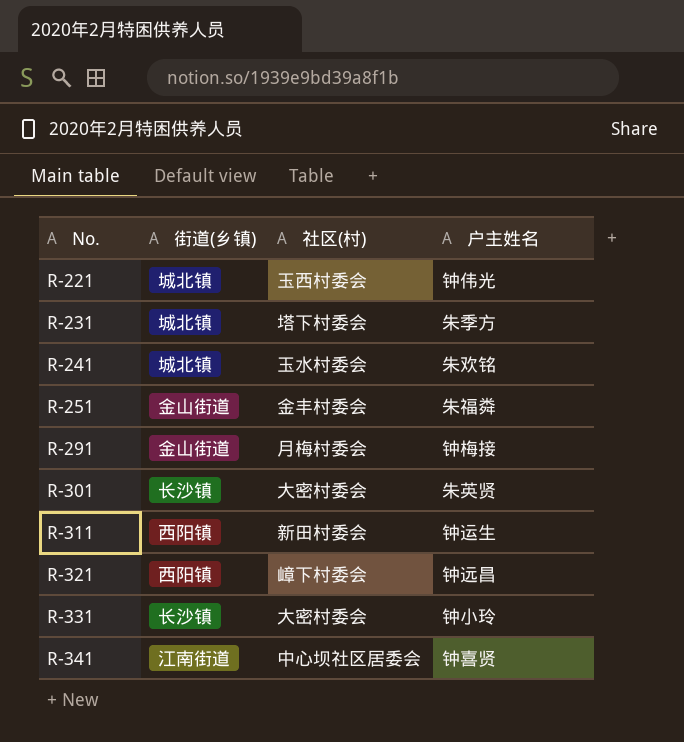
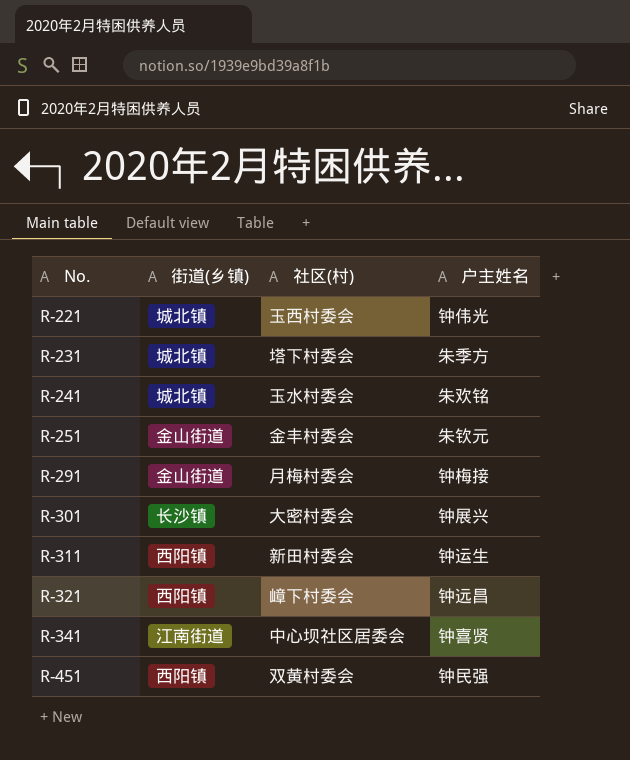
row R-331: 长沙镇 | 大密村委会 | 钟小玲 -> none
R-251 | 户主姓名: 朱福粦 -> 朱钦元
R-301 | 户主姓名: 朱英贤 -> 钟展兴
row R-451: none -> 西阳镇 | 双黄村委会 | 钟民强

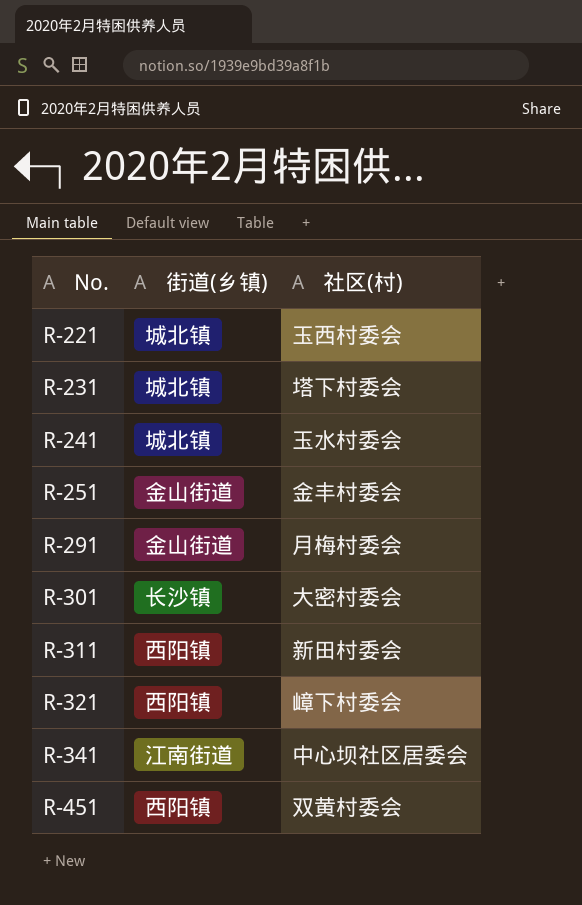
column 户主姓名 | position: 4 -> none

